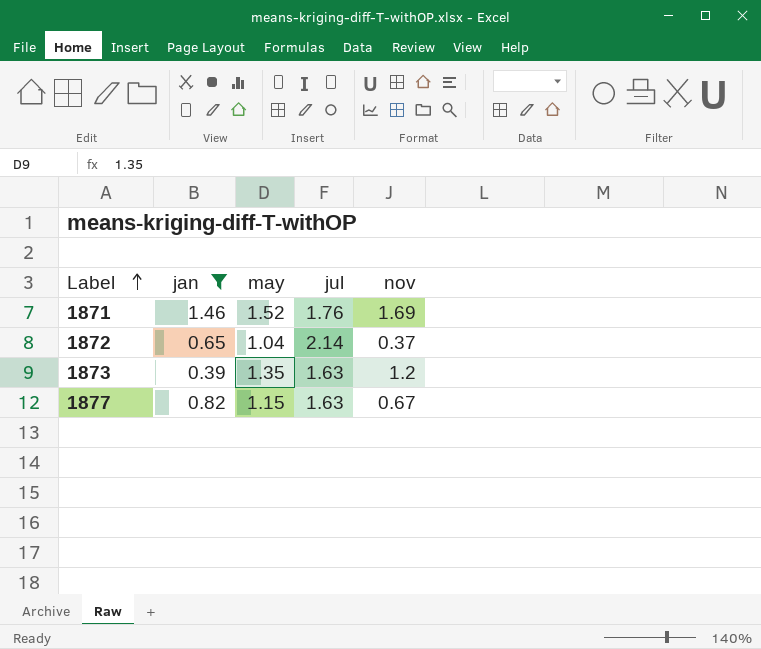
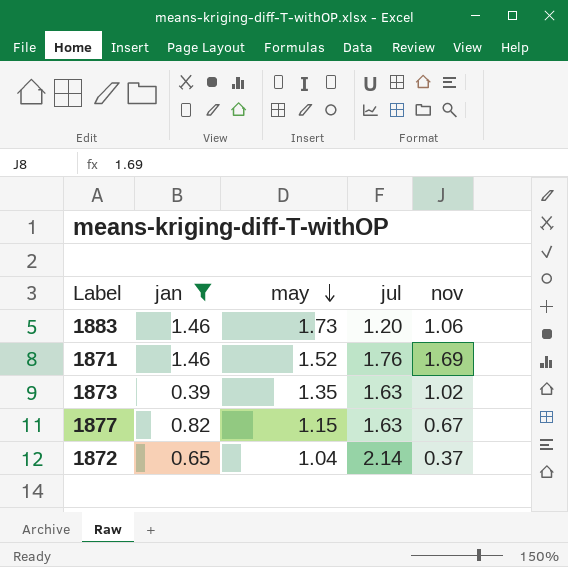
row order: Label ascending -> may descending
row 1883: none -> 1.46 | 1.73 | 1.20 | 1.06
1873 | nov: 1.2 -> 1.02

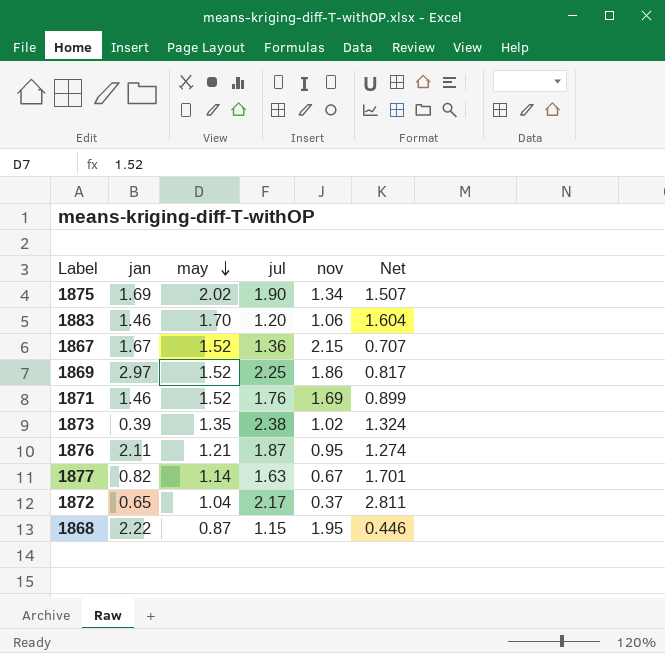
filter: jan <= 1.46 -> none
column Net | formula: none -> [may] / [nov]
1883 | may: 1.73 -> 1.70
1873 | jul: 1.63 -> 2.38
1877 | may: 1.15 -> 1.14
1872 | jul: 2.14 -> 2.17

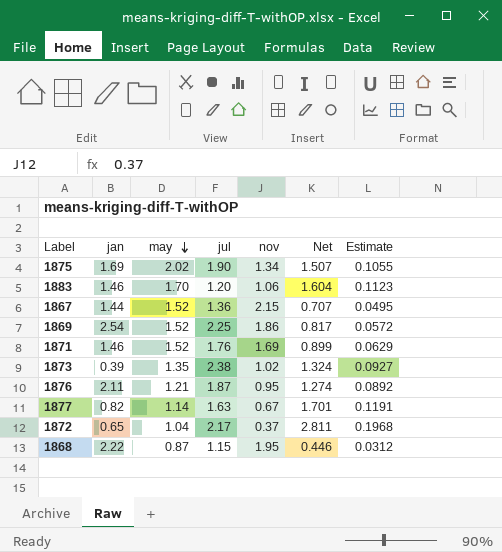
column Estimate | formula: none -> [Net] * 0.07
1867 | jan: 1.67 -> 1.44
1869 | jan: 2.97 -> 2.54

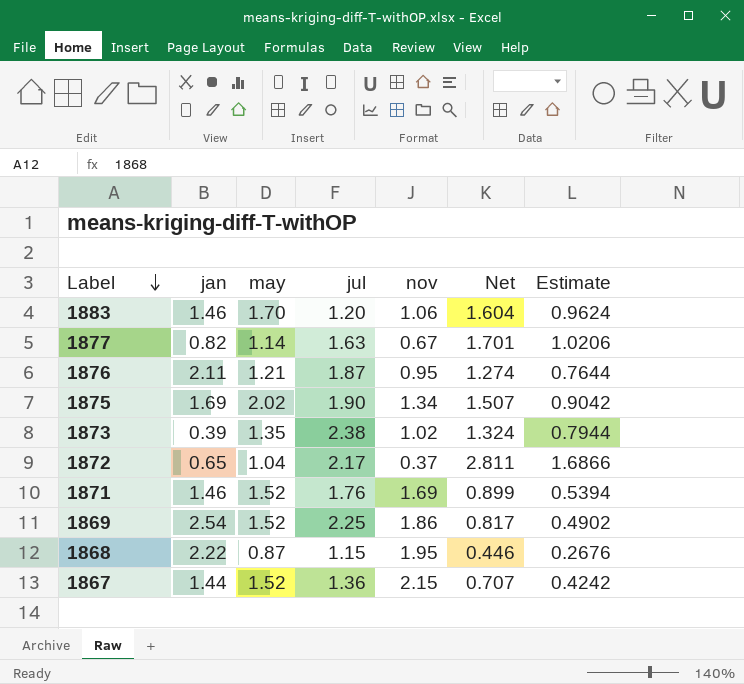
row order: may descending -> Label descending
column Estimate | formula: [Net] * 0.07 -> [Net] * 0.6

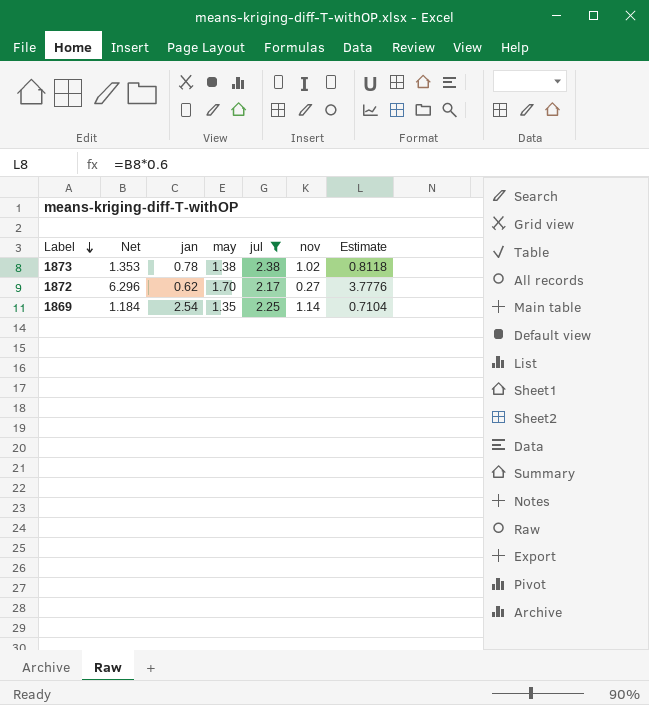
filter: none -> jul >= 2.17
column Net | position: 6 -> 2
1873 | Net: 1.324 -> 1.353
1873 | jan: 0.39 -> 0.78
1873 | may: 1.35 -> 1.38
1873 | Estimate: 0.7944 -> 0.8118
1872 | Net: 2.811 -> 6.296
1872 | jan: 0.65 -> 0.62
1872 | may: 1.04 -> 1.70
1872 | nov: 0.37 -> 0.27
1872 | Estimate: 1.6866 -> 3.7776
1869 | Net: 0.817 -> 1.184
1869 | may: 1.52 -> 1.35
1869 | nov: 1.86 -> 1.14
1869 | Estimate: 0.4902 -> 0.7104

